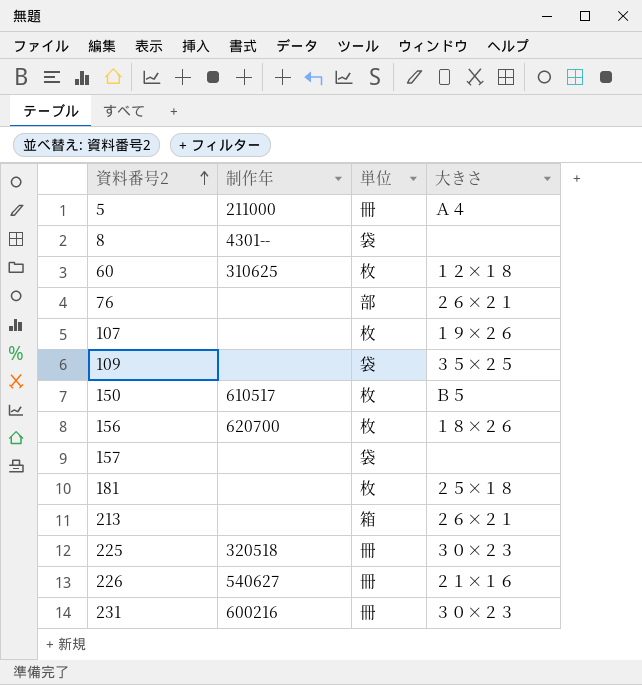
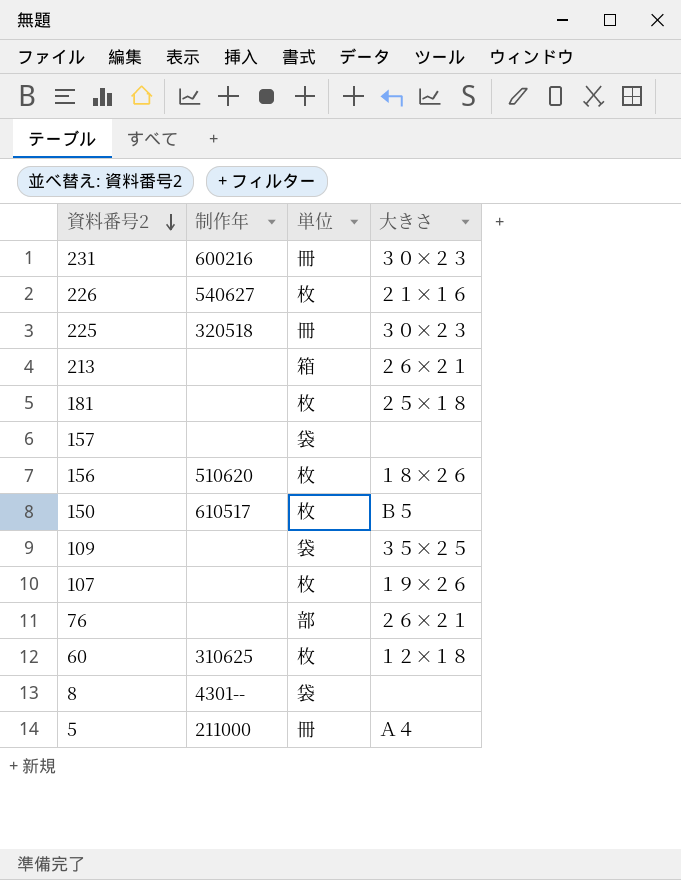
row order: 資料番号2 ascending -> 資料番号2 descending
226 | 単位: 冊 -> 枚
156 | 制作年: 620700 -> 510620

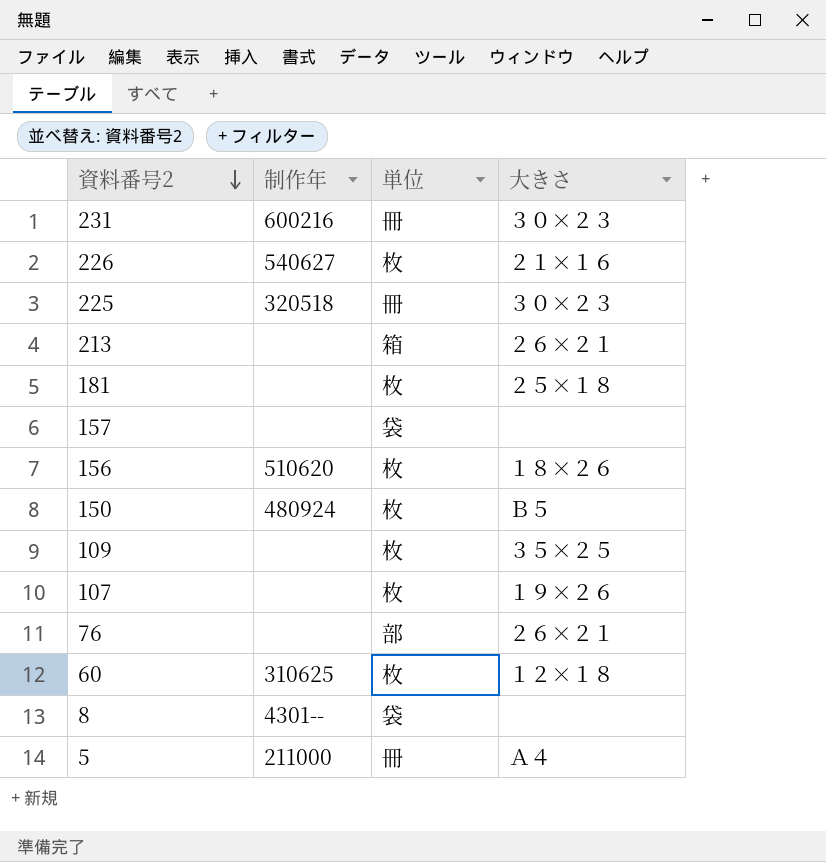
150 | 制作年: 610517 -> 480924
109 | 単位: 袋 -> 枚

